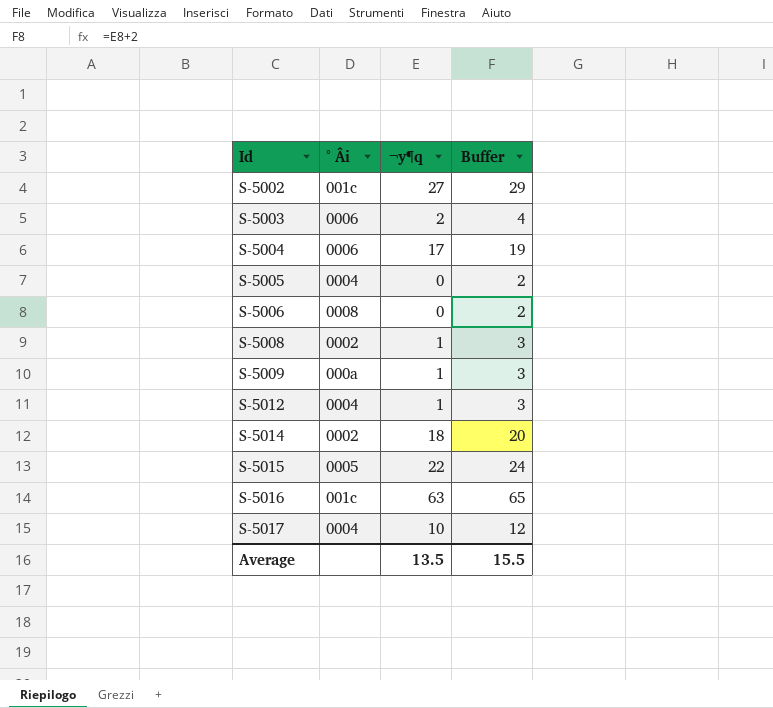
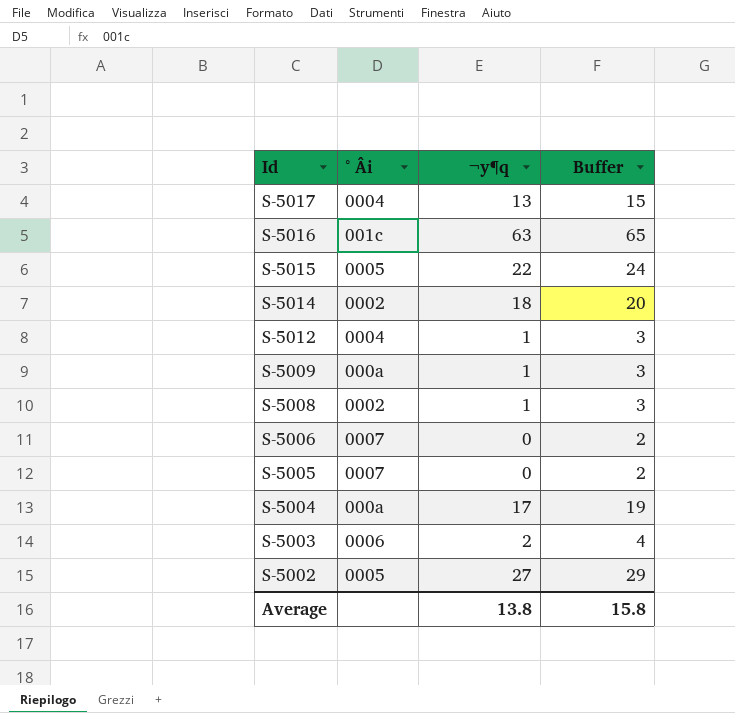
row order: Id ascending -> Id descending
S-5017 | ¬y¶q: 10 -> 13
S-5017 | Buffer: 12 -> 15
S-5006 | ° Âi: 0008 -> 0007
S-5005 | ° Âi: 0004 -> 0007
S-5004 | ° Âi: 0006 -> 000a
S-5002 | ° Âi: 001c -> 0005
Average | ¬y¶q: 13.5 -> 13.8
Average | Buffer: 15.5 -> 15.8

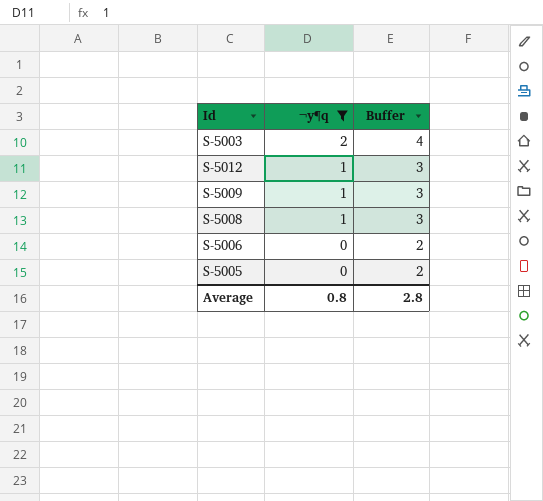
filter: none -> ¬y¶q <= 2
row order: Id descending -> ¬y¶q descending
column ° Âi | position: 2 -> none
Average | ¬y¶q: 13.8 -> 0.8
Average | Buffer: 15.8 -> 2.8

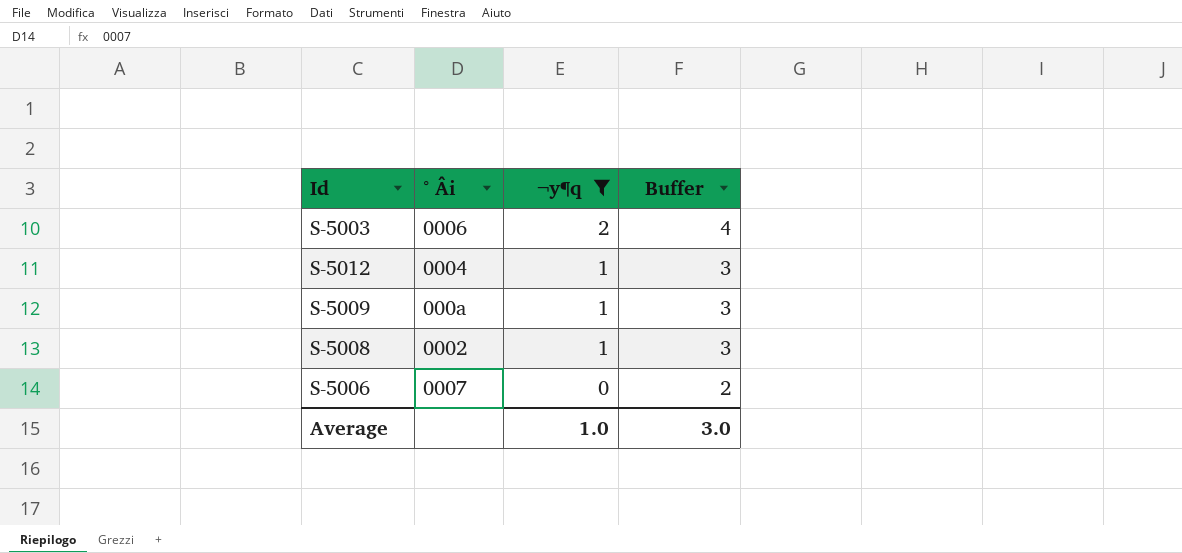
column ° Âi | position: none -> 2
row S-5005: 0 | 2 -> none
Average | ¬y¶q: 0.8 -> 1.0
Average | Buffer: 2.8 -> 3.0

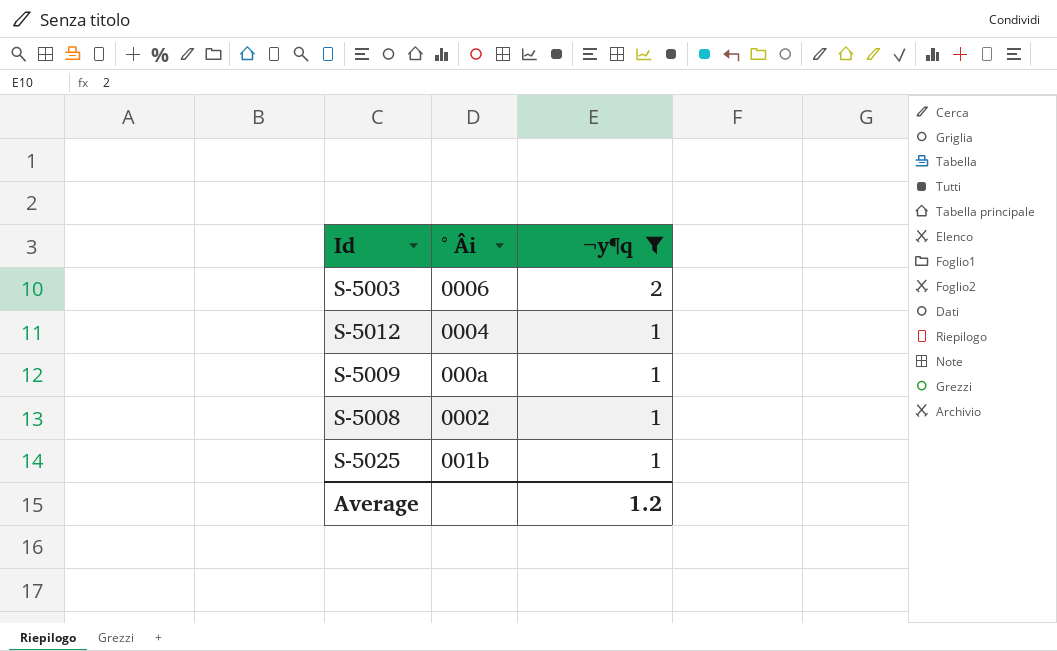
column Buffer | formula: [¬y¶q] + 2 -> none
row S-5006: 0007 | 0 | 2 -> none
row S-5025: none -> 001b | 1
Average | ¬y¶q: 1.0 -> 1.2

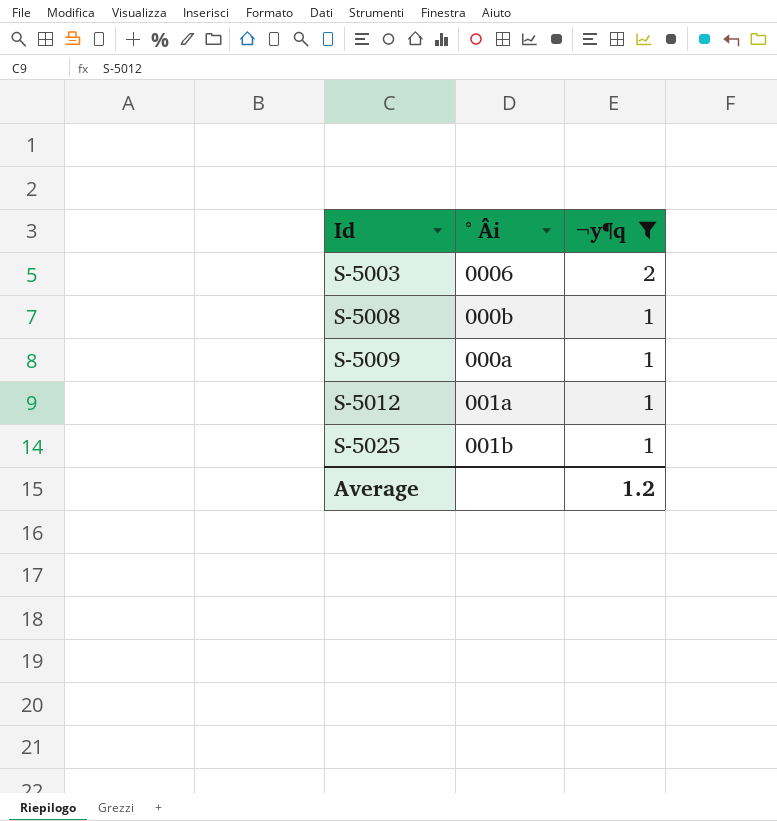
row order: ¬y¶q descending -> Id ascending
S-5008 | ° Âi: 0002 -> 000b
S-5012 | ° Âi: 0004 -> 001a

